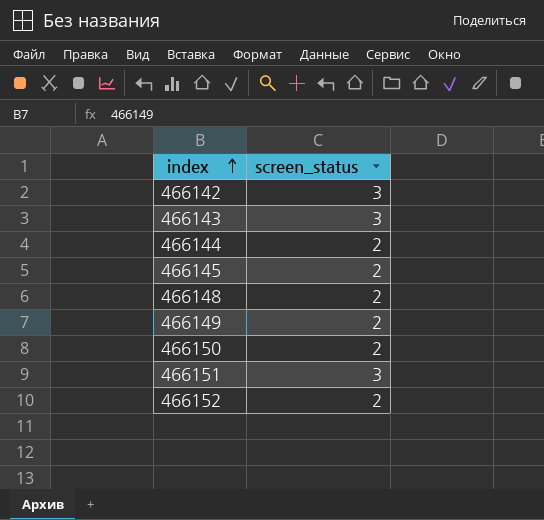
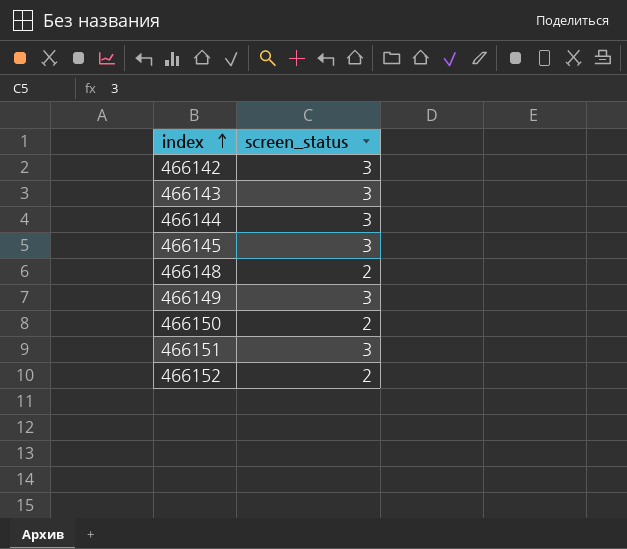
466144 | screen_status: 2 -> 3
466145 | screen_status: 2 -> 3
466149 | screen_status: 2 -> 3

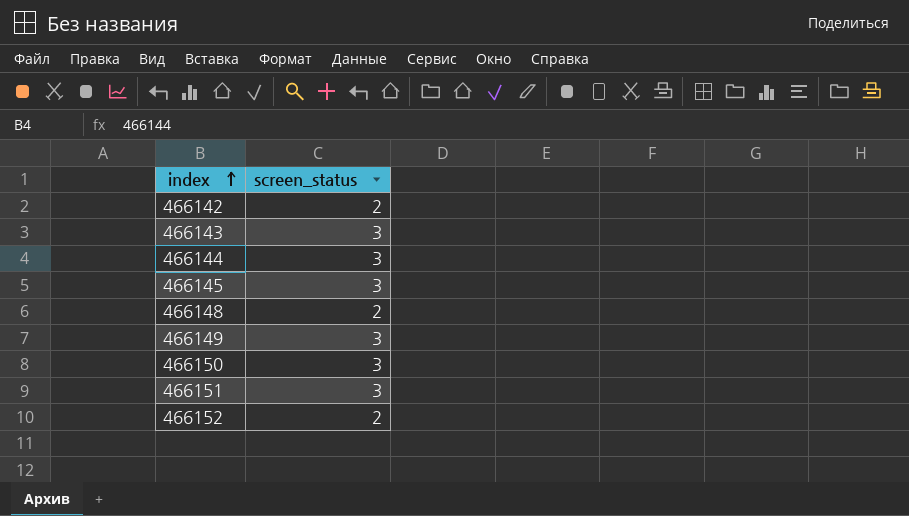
466142 | screen_status: 3 -> 2
466150 | screen_status: 2 -> 3

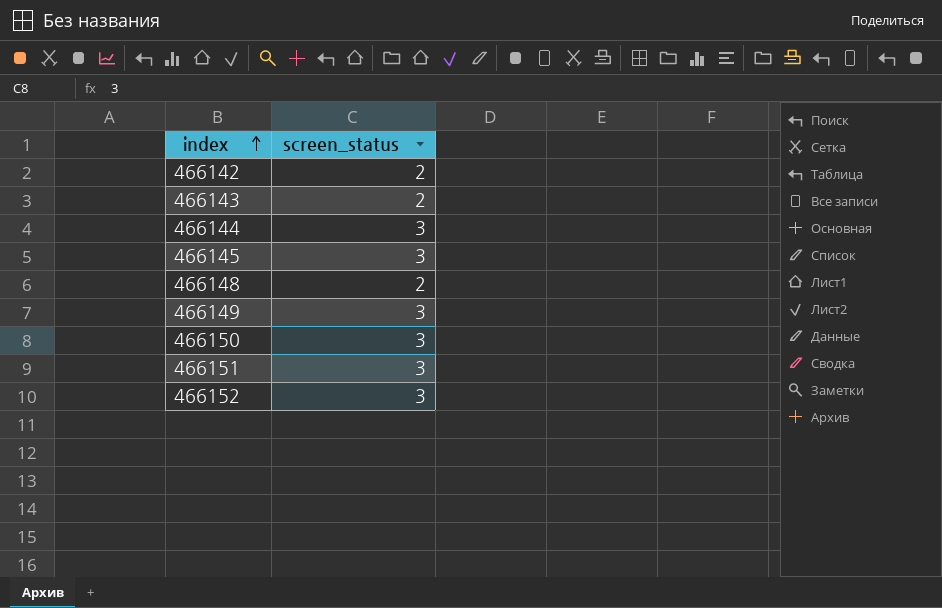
466143 | screen_status: 3 -> 2
466152 | screen_status: 2 -> 3

